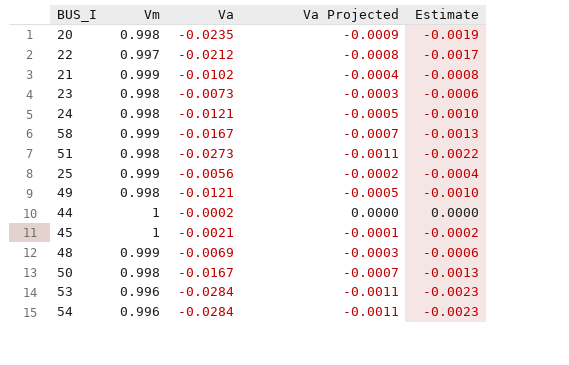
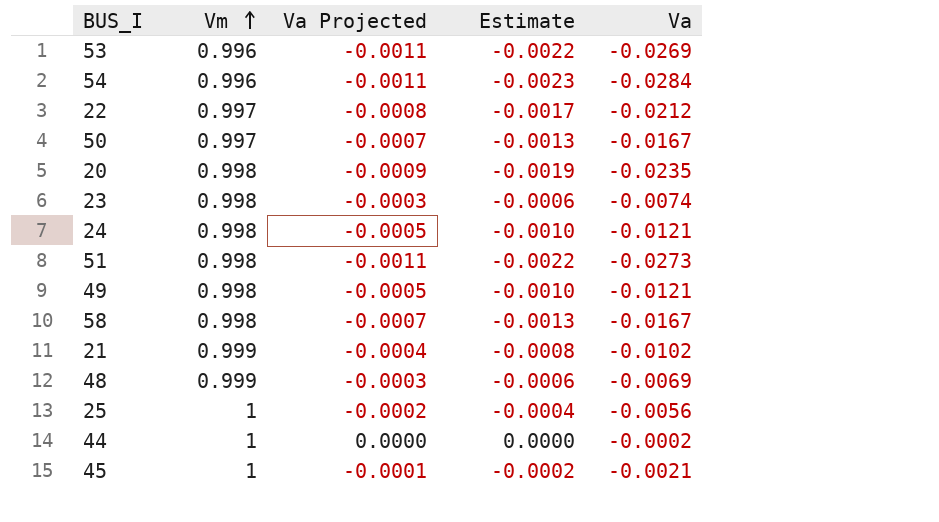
row order: none -> Vm ascending
column Va | position: 3 -> 5
53 | Estimate: -0.0023 -> -0.0022
53 | Va: -0.0284 -> -0.0269
50 | Vm: 0.998 -> 0.997
23 | Va: -0.0073 -> -0.0074
58 | Vm: 0.999 -> 0.998
25 | Vm: 0.999 -> 1

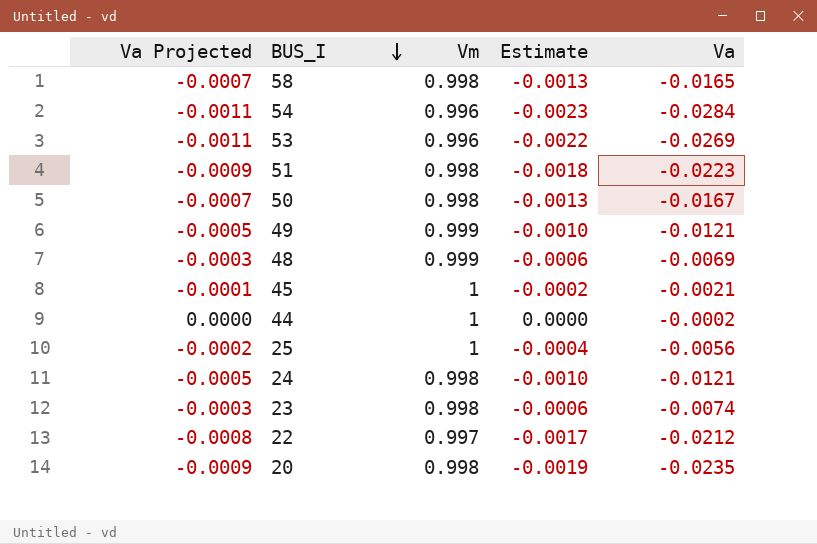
row order: Vm ascending -> BUS_I descending
column Va Projected | position: 3 -> 1
row 21: 0.999 | -0.0004 | -0.0008 | -0.0102 -> none
58 | Va: -0.0167 -> -0.0165
51 | Va Projected: -0.0011 -> -0.0009
51 | Estimate: -0.0022 -> -0.0018
51 | Va: -0.0273 -> -0.0223
50 | Vm: 0.997 -> 0.998
49 | Vm: 0.998 -> 0.999

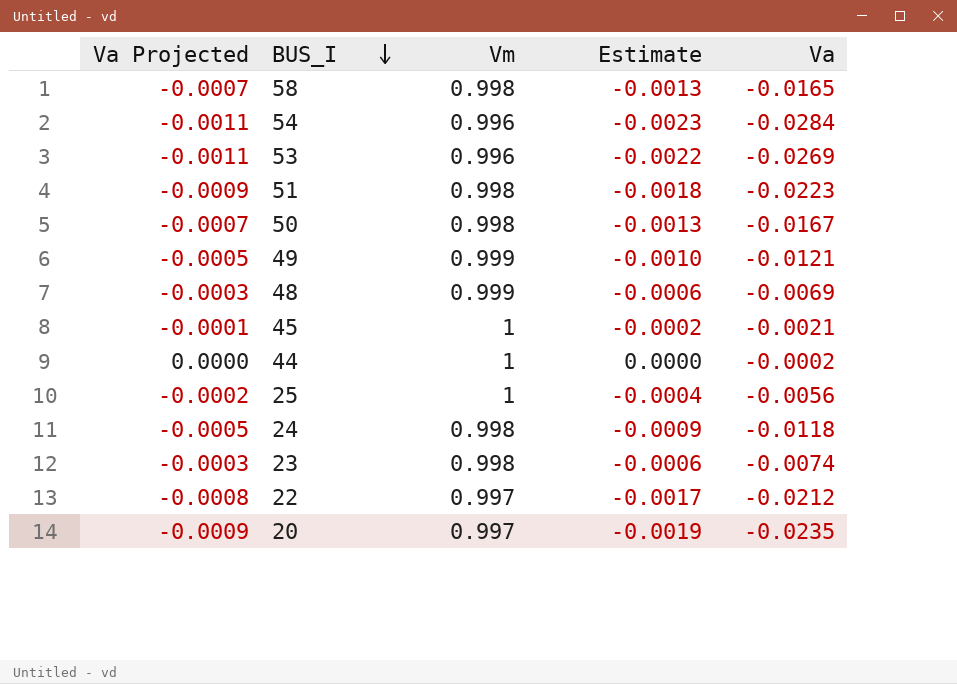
24 | Estimate: -0.0010 -> -0.0009
24 | Va: -0.0121 -> -0.0118
20 | Vm: 0.998 -> 0.997

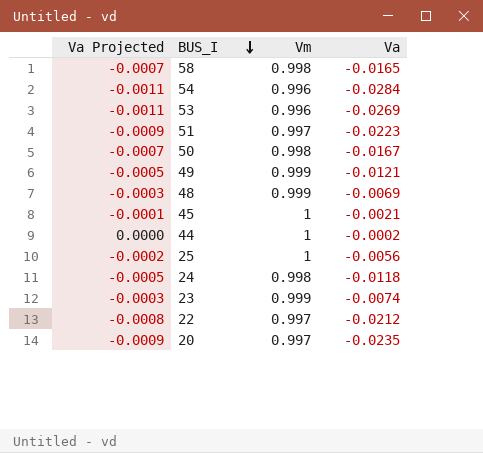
column Estimate | formula: [Va] * 0.08 -> none
51 | Vm: 0.998 -> 0.997
23 | Vm: 0.998 -> 0.999

